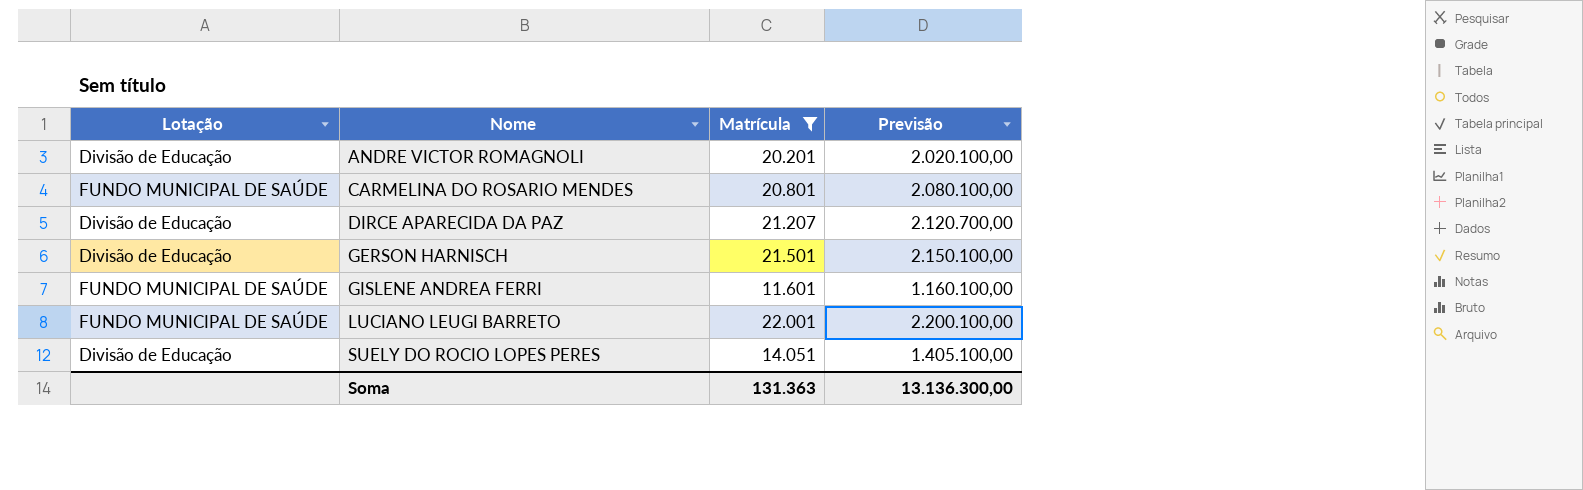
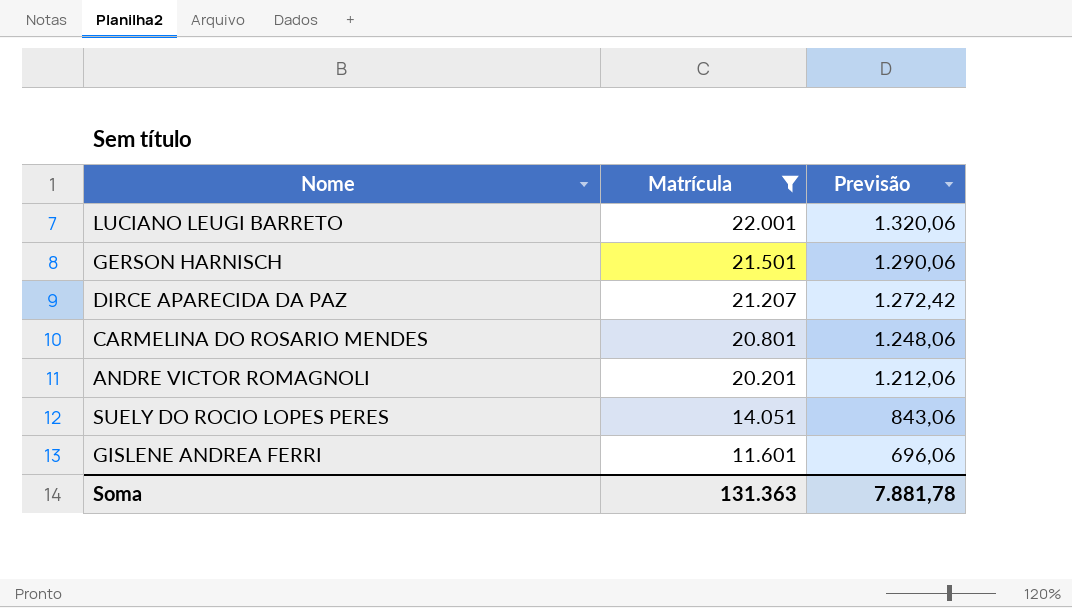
row order: Nome ascending -> Matrícula descending
column Lotação | position: 1 -> none
column Previsão | formula: [Matrícula] * 100 -> [Matrícula] * 0,06
Soma | Previsão: 13.136.300,00 -> 7.881,78

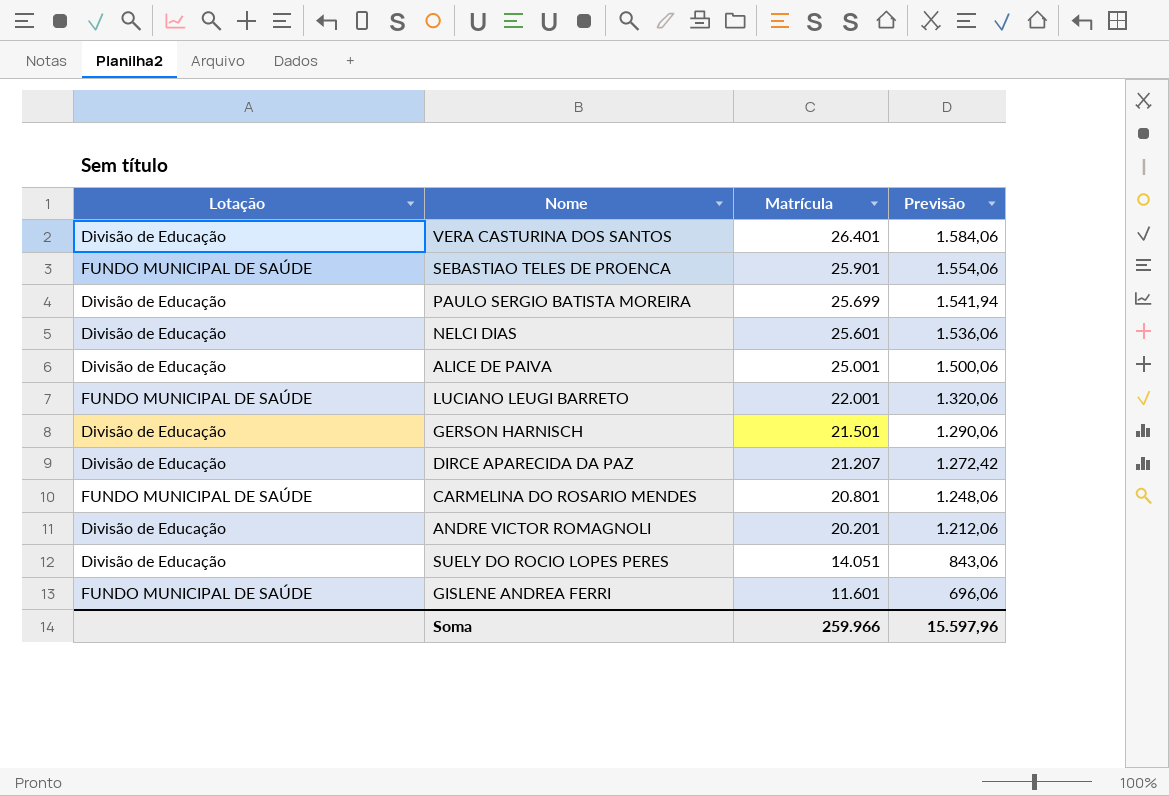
filter: Matrícula <= 22.001 -> none
column Lotação | position: none -> 1
Soma | Matrícula: 131.363 -> 259.966
Soma | Previsão: 7.881,78 -> 15.597,96

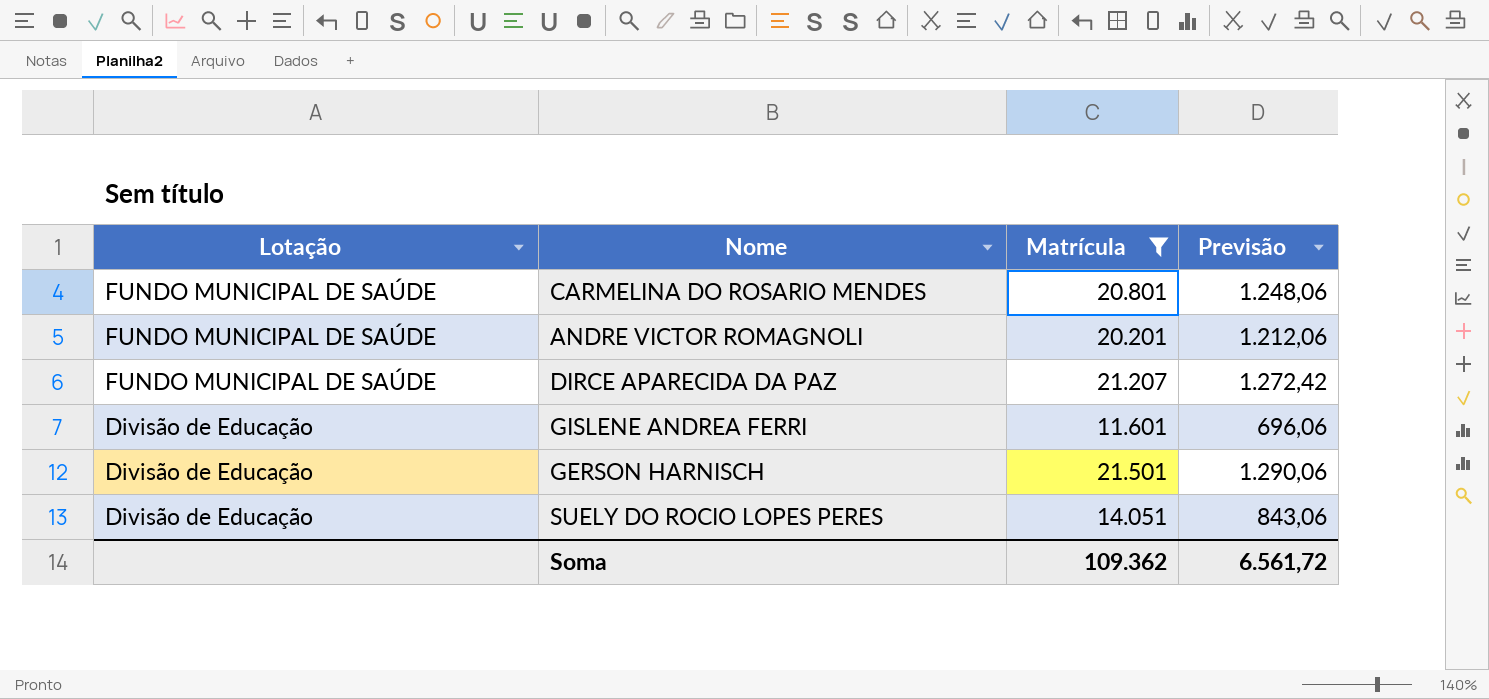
filter: none -> Matrícula <= 21.501
row order: Matrícula descending -> Lotação descending
ANDRE VICTOR ROMAGNOLI | Lotação: Divisão de Educação -> FUNDO MUNICIPAL DE SAÚDE
DIRCE APARECIDA DA PAZ | Lotação: Divisão de Educação -> FUNDO MUNICIPAL DE SAÚDE
GISLENE ANDREA FERRI | Lotação: FUNDO MUNICIPAL DE SAÚDE -> Divisão de Educação
Soma | Matrícula: 259.966 -> 109.362
Soma | Previsão: 15.597,96 -> 6.561,72

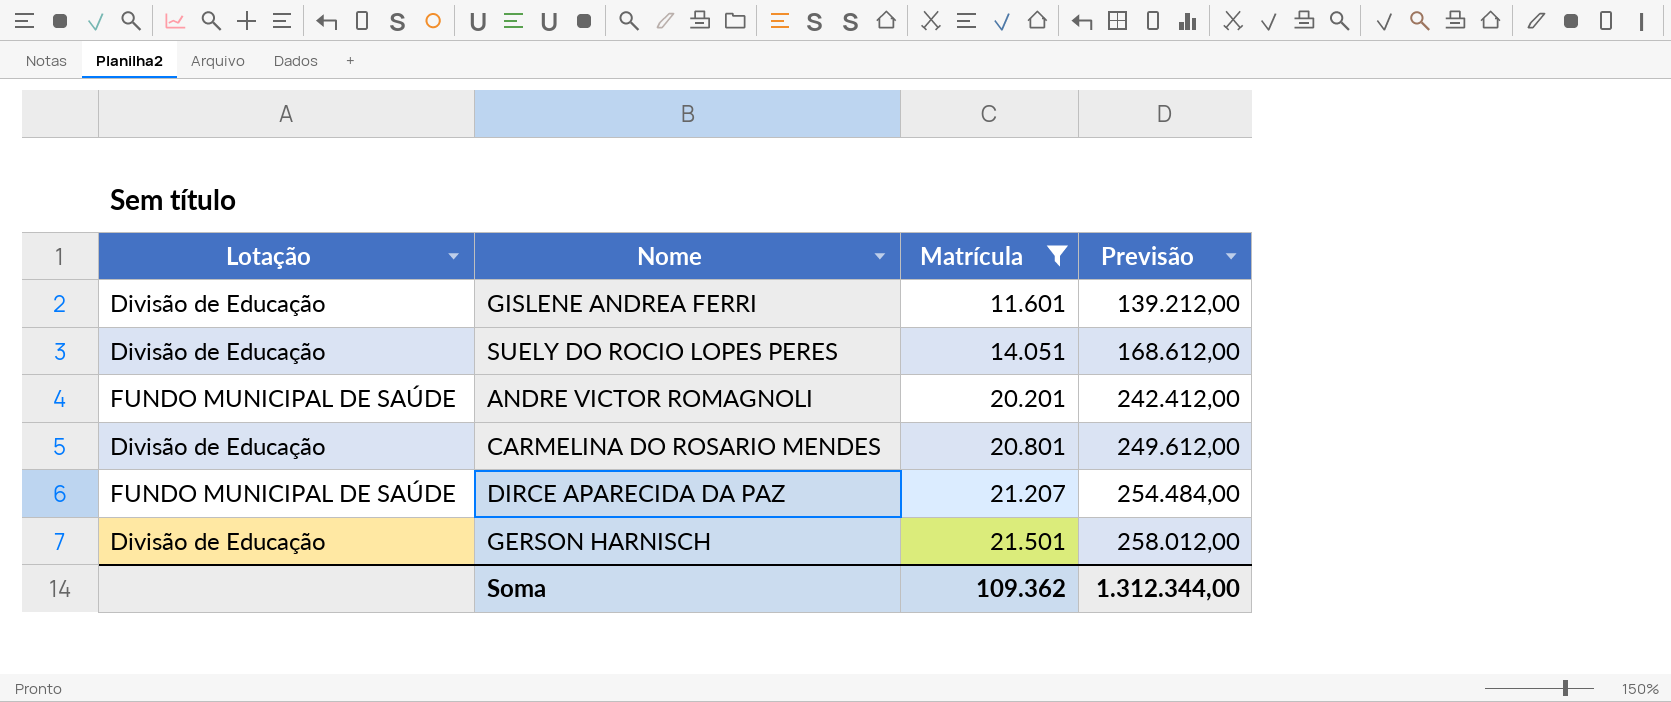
row order: Lotação descending -> Matrícula ascending
column Previsão | formula: [Matrícula] * 0,06 -> [Matrícula] * 12
CARMELINA DO ROSARIO MENDES | Lotação: FUNDO MUNICIPAL DE SAÚDE -> Divisão de Educação
Soma | Previsão: 6.561,72 -> 1.312.344,00

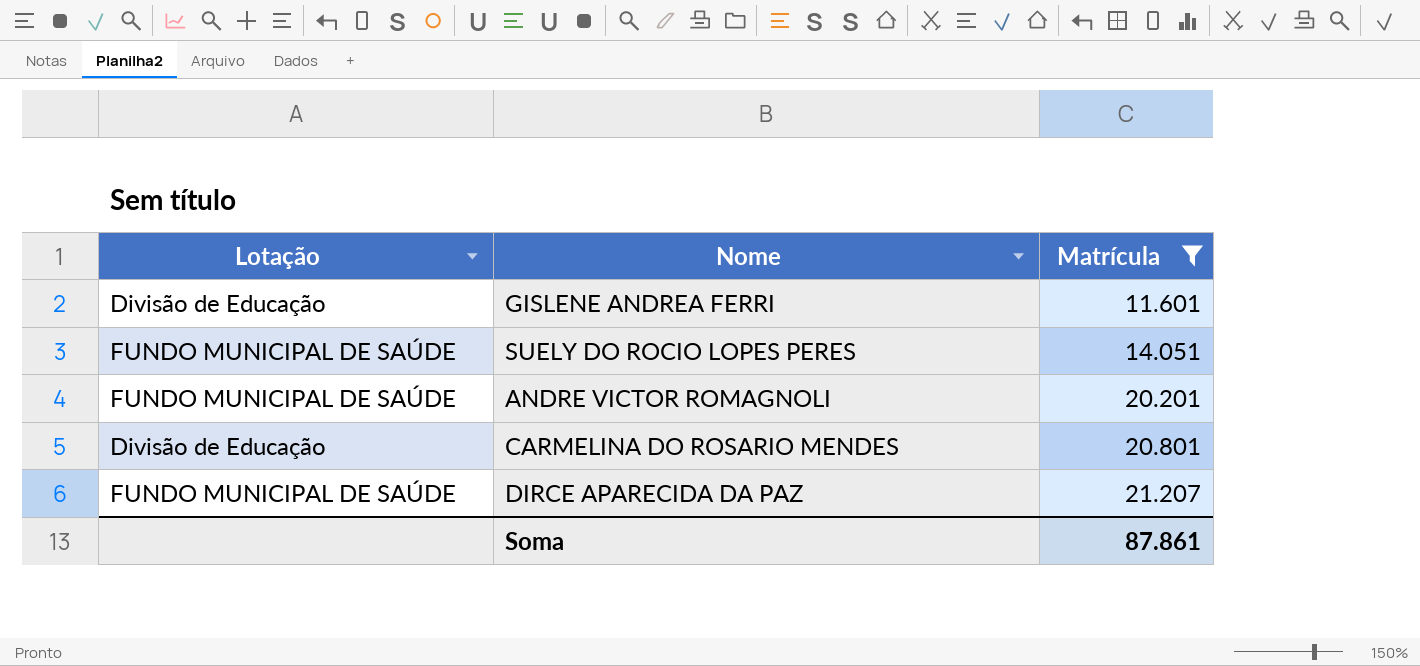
column Previsão | formula: [Matrícula] * 12 -> none
row GERSON HARNISCH: Divisão de Educação | 21.501 | 258.012,00 -> none
SUELY DO ROCIO LOPES PERES | Lotação: Divisão de Educação -> FUNDO MUNICIPAL DE SAÚDE
Soma | Matrícula: 109.362 -> 87.861

